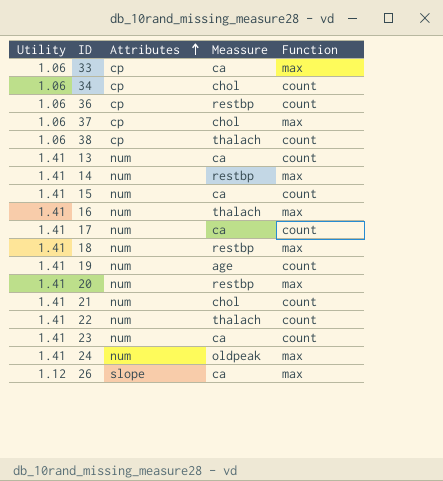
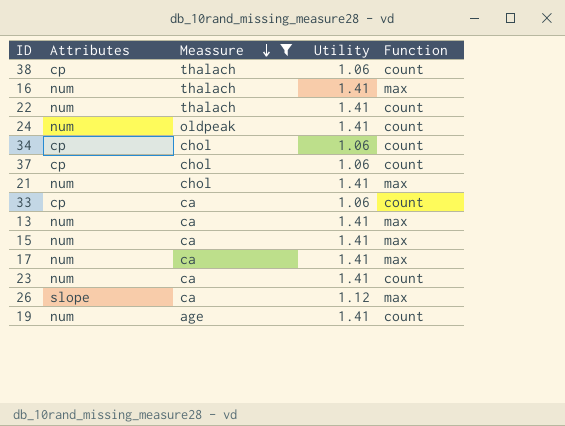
filter: none -> Meassure != restbp
row order: Attributes ascending -> Meassure descending
column Utility | position: 1 -> 4
24 | Function: max -> count
37 | Function: max -> count
21 | Function: count -> max
33 | Function: max -> count
13 | Function: count -> max
15 | Function: count -> max
17 | Function: count -> max

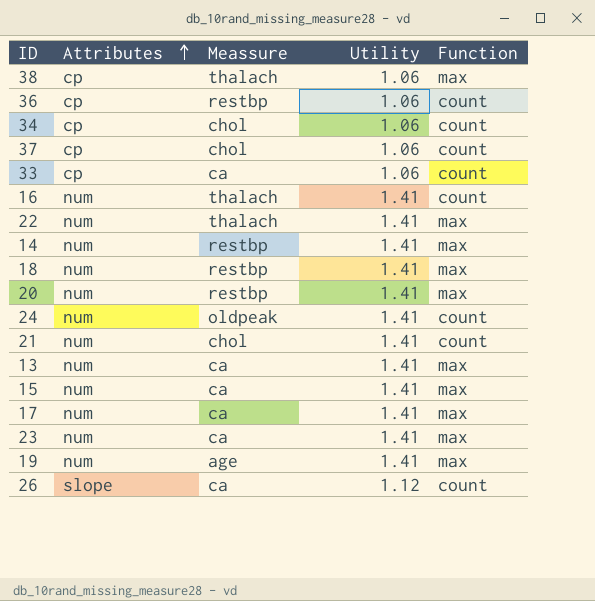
filter: Meassure != restbp -> none
row order: Meassure descending -> Attributes ascending
38 | Function: count -> max
16 | Function: max -> count
22 | Function: count -> max
21 | Function: max -> count
23 | Function: count -> max
19 | Function: count -> max
26 | Function: max -> count

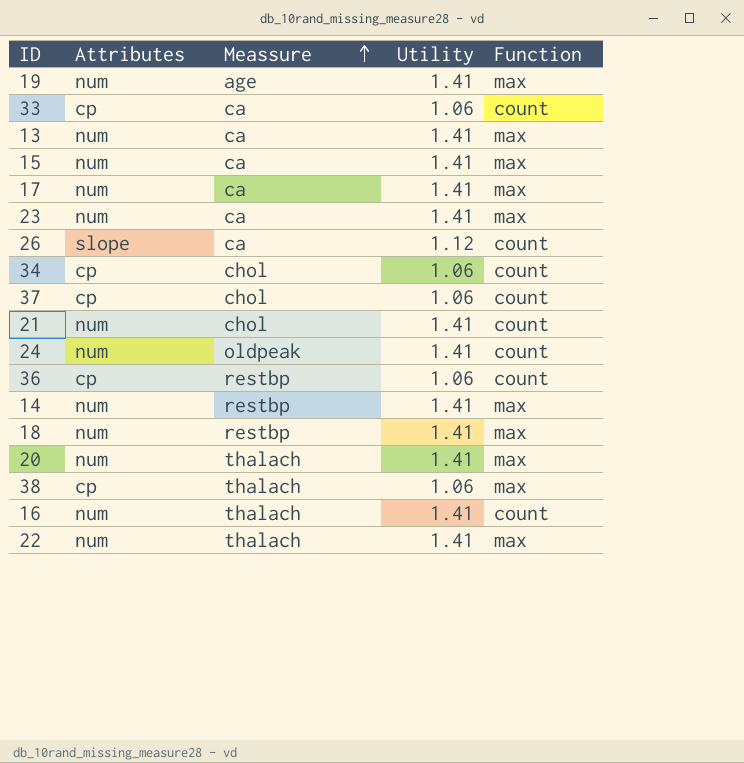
row order: Attributes ascending -> Meassure ascending
20 | Meassure: restbp -> thalach

